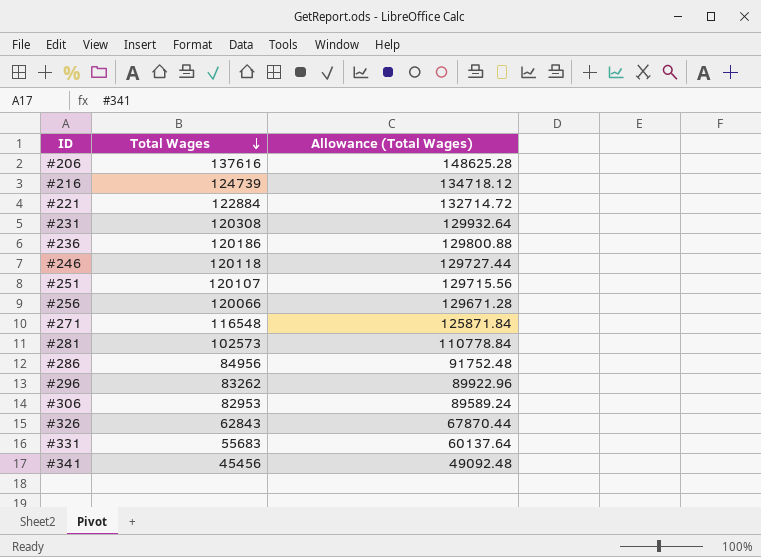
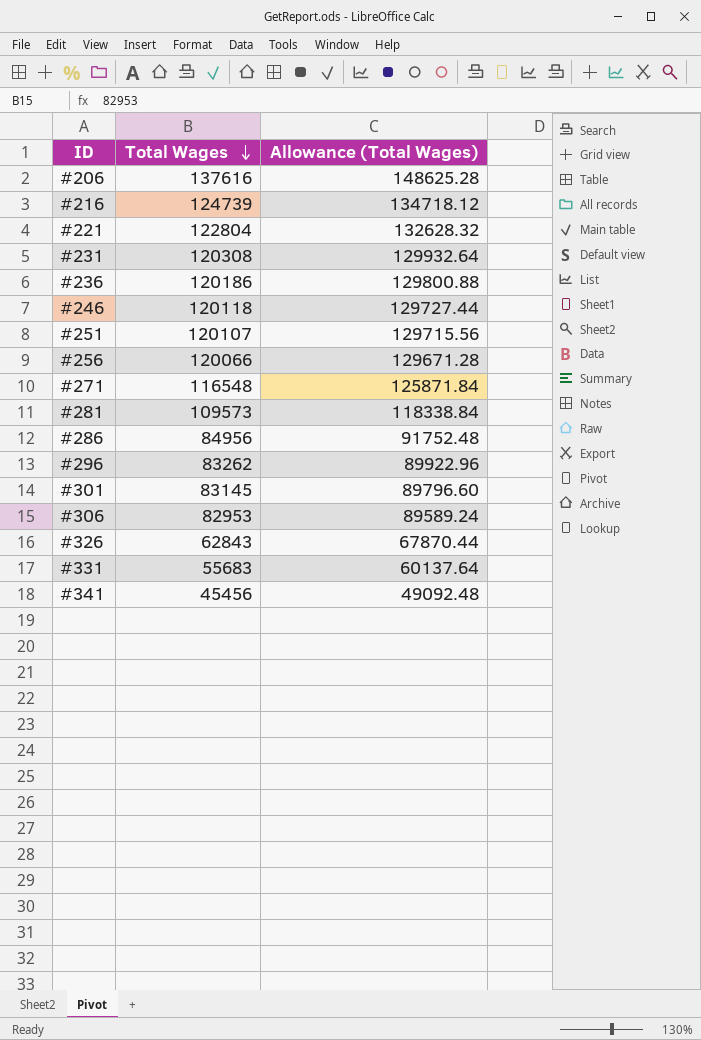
#221 | Total Wages: 122884 -> 122804
#221 | Allowance (Total Wages): 132714.72 -> 132628.32
#281 | Total Wages: 102573 -> 109573
#281 | Allowance (Total Wages): 110778.84 -> 118338.84
row #301: none -> 83145 | 89796.60

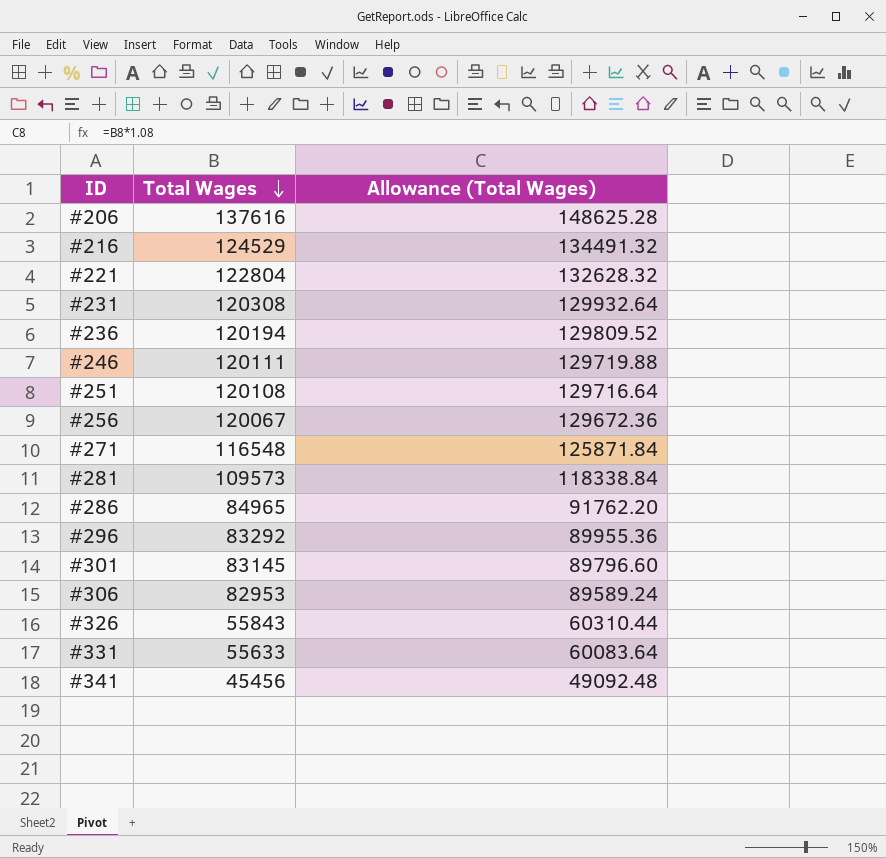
#216 | Total Wages: 124739 -> 124529
#216 | Allowance (Total Wages): 134718.12 -> 134491.32
#236 | Total Wages: 120186 -> 120194
#236 | Allowance (Total Wages): 129800.88 -> 129809.52
#246 | Total Wages: 120118 -> 120111
#246 | Allowance (Total Wages): 129727.44 -> 129719.88
#251 | Total Wages: 120107 -> 120108
#251 | Allowance (Total Wages): 129715.56 -> 129716.64
#256 | Total Wages: 120066 -> 120067
#256 | Allowance (Total Wages): 129671.28 -> 129672.36
#286 | Total Wages: 84956 -> 84965
#286 | Allowance (Total Wages): 91752.48 -> 91762.20
#296 | Total Wages: 83262 -> 83292
#296 | Allowance (Total Wages): 89922.96 -> 89955.36
#326 | Total Wages: 62843 -> 55843
#326 | Allowance (Total Wages): 67870.44 -> 60310.44
#331 | Total Wages: 55683 -> 55633
#331 | Allowance (Total Wages): 60137.64 -> 60083.64

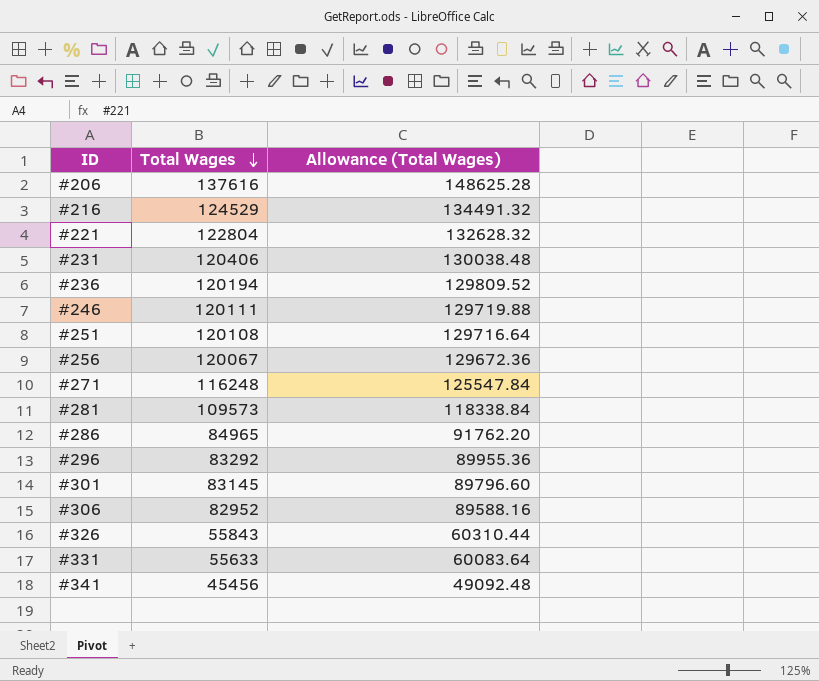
#231 | Total Wages: 120308 -> 120406
#231 | Allowance (Total Wages): 129932.64 -> 130038.48
#271 | Total Wages: 116548 -> 116248
#271 | Allowance (Total Wages): 125871.84 -> 125547.84
#306 | Total Wages: 82953 -> 82952
#306 | Allowance (Total Wages): 89589.24 -> 89588.16

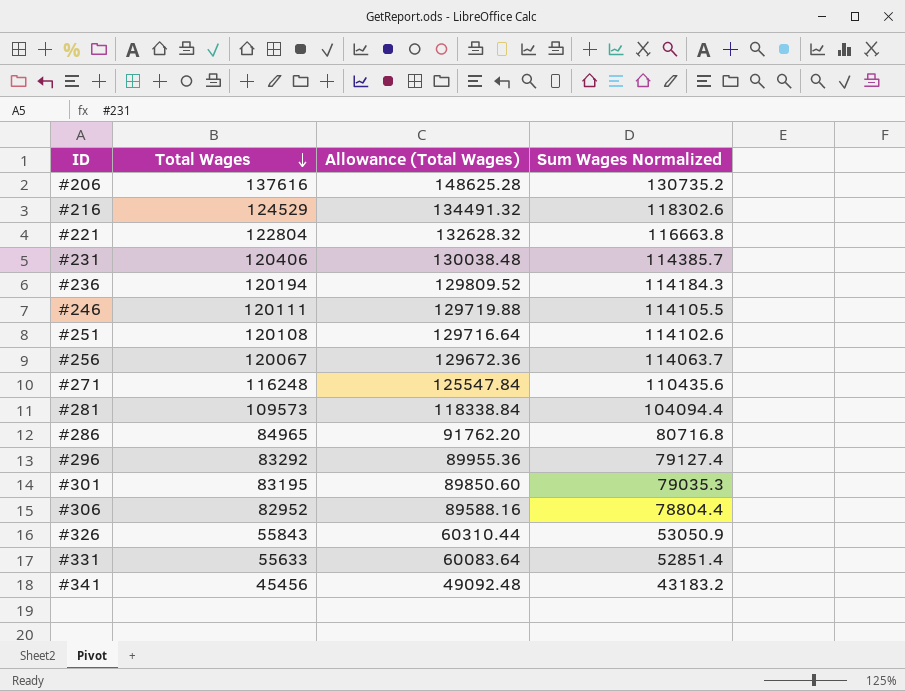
column Sum Wages Normalized | formula: none -> [Total Wages] * 0.95
#301 | Total Wages: 83145 -> 83195
#301 | Allowance (Total Wages): 89796.60 -> 89850.60

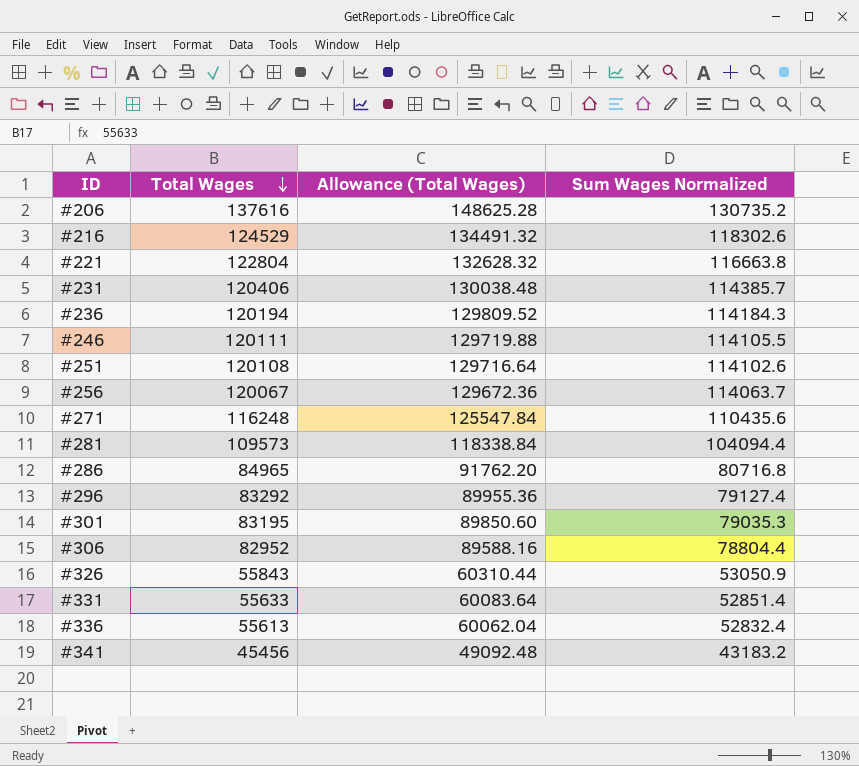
row #336: none -> 55613 | 60062.04 | 52832.4

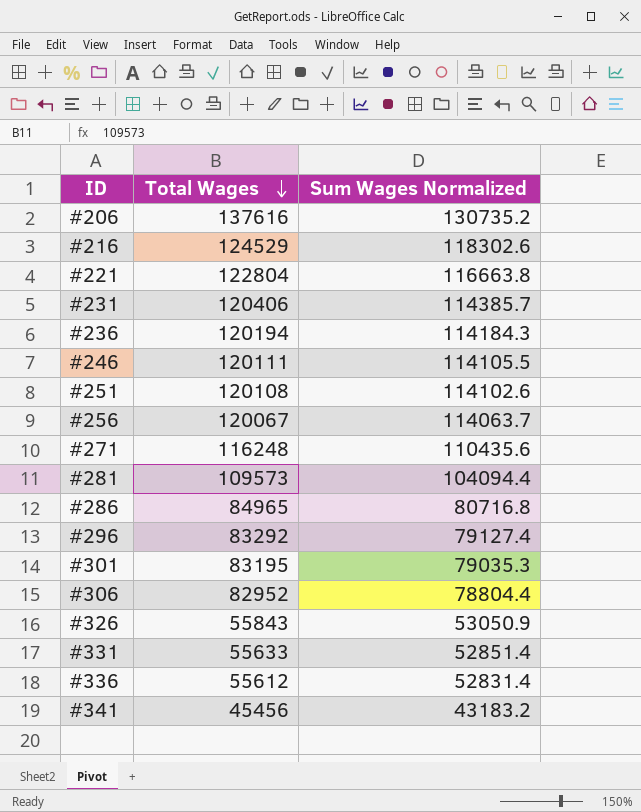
column Allowance (Total Wages) | formula: [Total Wages] * 1.08 -> none
#336 | Total Wages: 55613 -> 55612
#336 | Sum Wages Normalized: 52832.4 -> 52831.4

